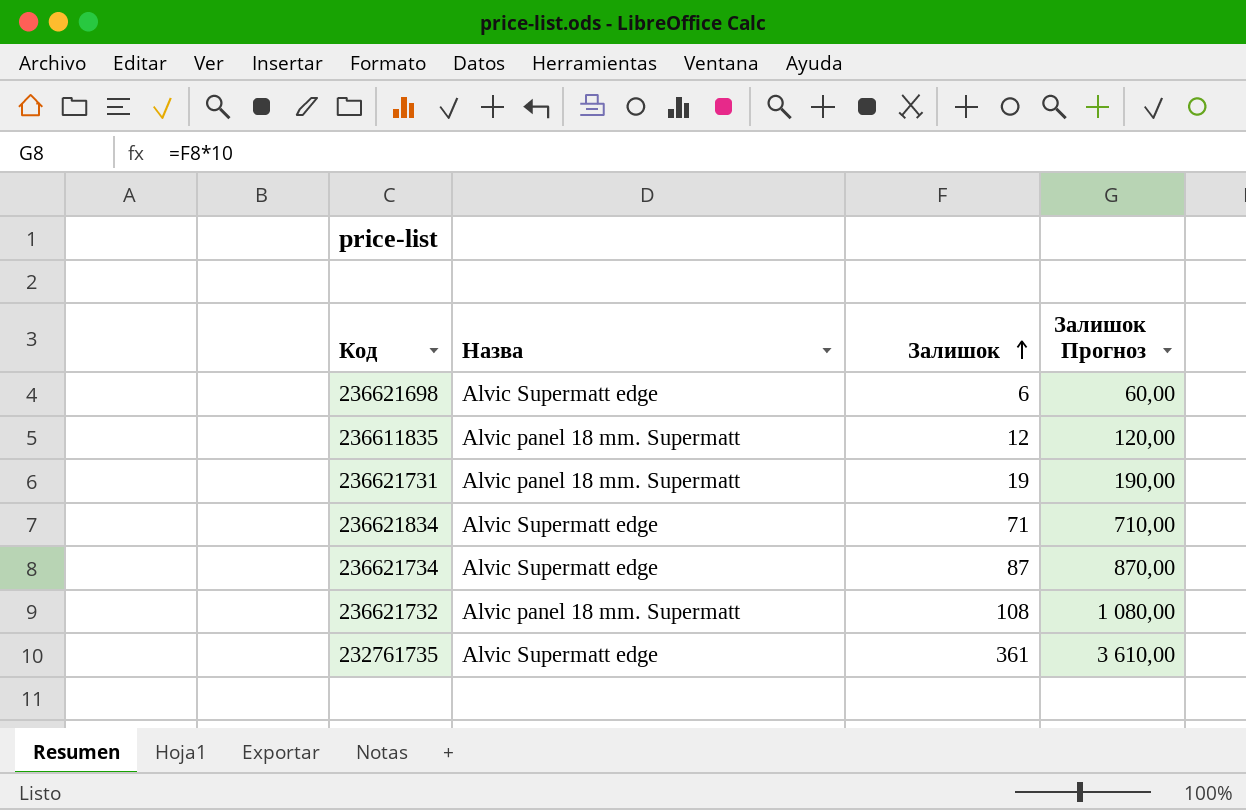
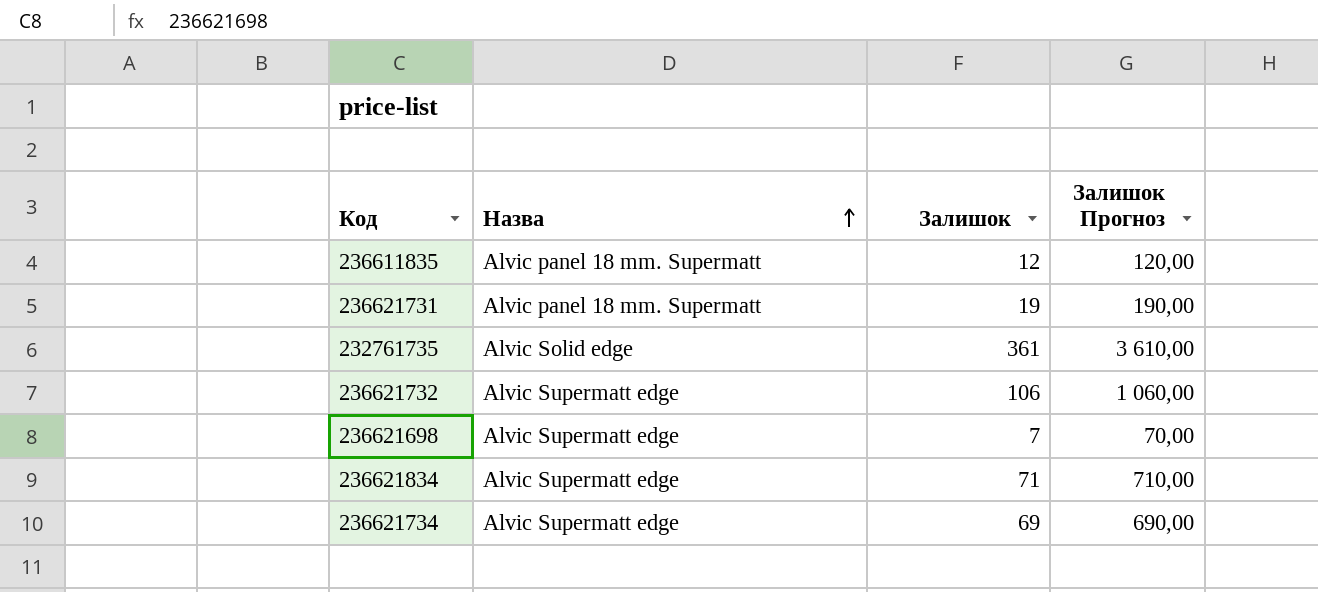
row order: Залишок ascending -> Назва ascending
232761735 | Назва: Alvic Supermatt edge -> Alvic Solid edge
236621732 | Назва: Alvic panel 18 mm. Supermatt -> Alvic Supermatt edge
236621732 | Залишок: 108 -> 106
236621732 | Залишок Прогноз: 1 080,00 -> 1 060,00
236621698 | Залишок: 6 -> 7
236621698 | Залишок Прогноз: 60,00 -> 70,00
236621734 | Залишок: 87 -> 69
236621734 | Залишок Прогноз: 870,00 -> 690,00

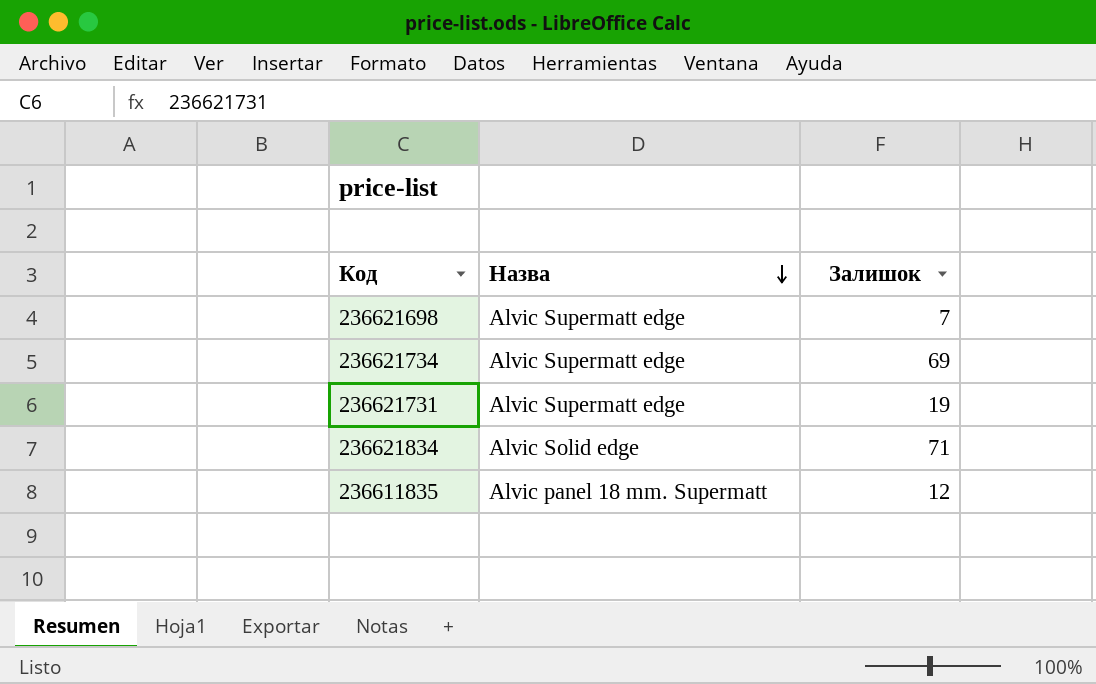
row order: Назва ascending -> Назва descending
column Залишок Прогноз | formula: [Залишок] * 10 -> none
row 232761735: Alvic Solid edge | 361 | 3 610,00 -> none
row 236621732: Alvic Supermatt edge | 106 | 1 060,00 -> none
236621731 | Назва: Alvic panel 18 mm. Supermatt -> Alvic Supermatt edge
236621834 | Назва: Alvic Supermatt edge -> Alvic Solid edge

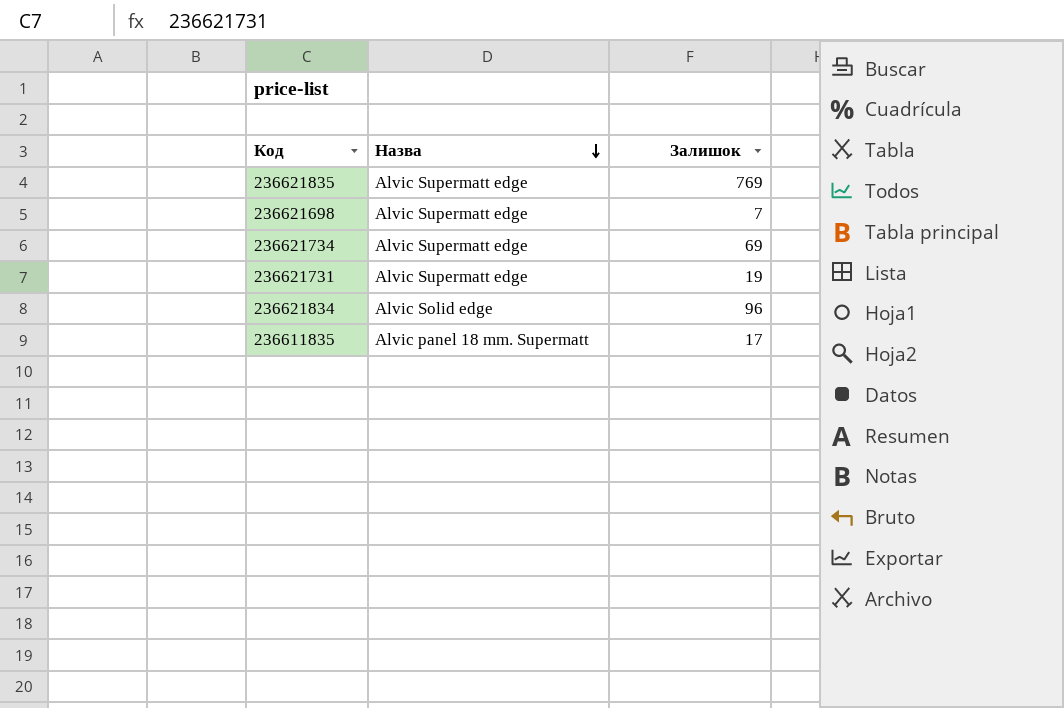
row 236621835: none -> Alvic Supermatt edge | 769
236621834 | Залишок: 71 -> 96
236611835 | Залишок: 12 -> 17

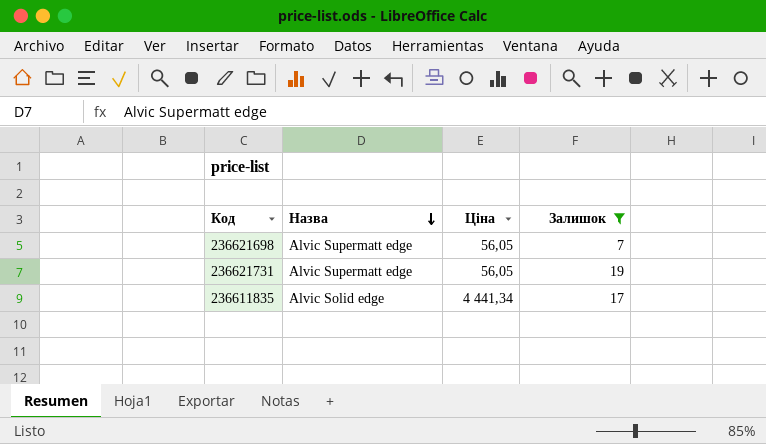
filter: none -> Залишок <= 19
column Ціна | position: none -> 3
236611835 | Назва: Alvic panel 18 mm. Supermatt -> Alvic Solid edge

